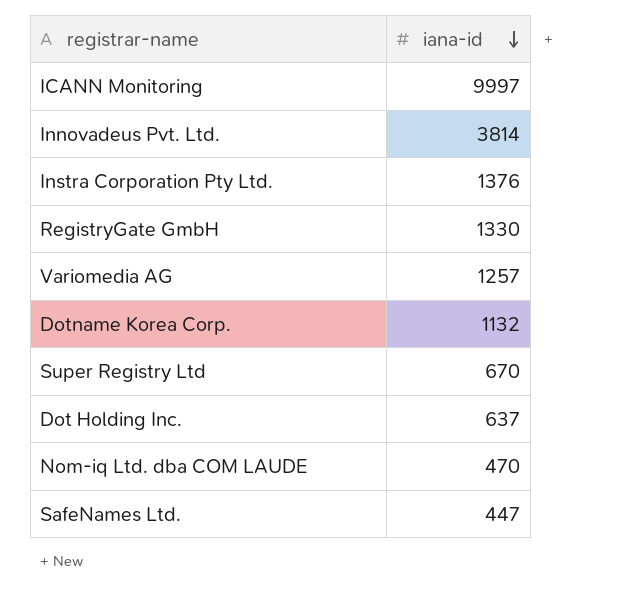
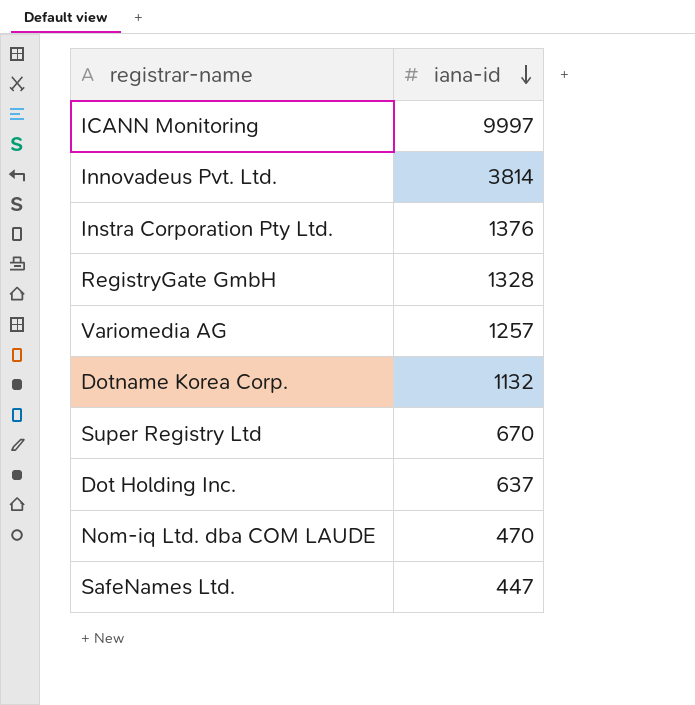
RegistryGate GmbH | iana-id: 1330 -> 1328

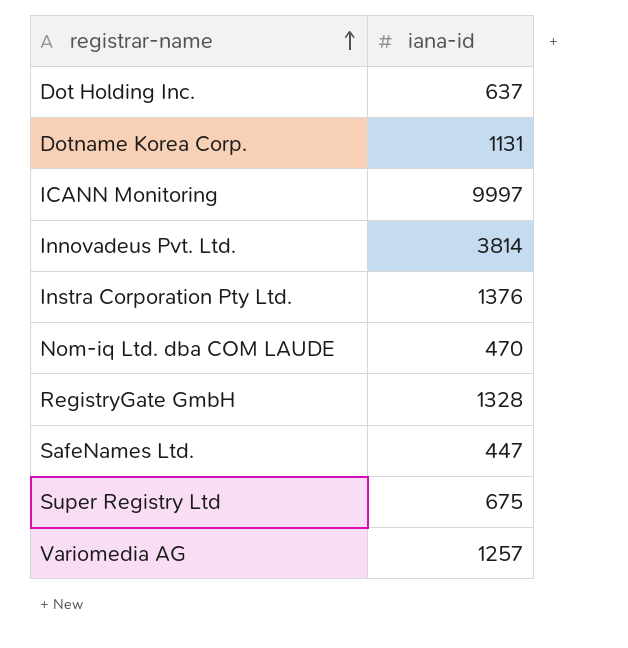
row order: iana-id descending -> registrar-name ascending
Dotname Korea Corp. | iana-id: 1132 -> 1131
Super Registry Ltd | iana-id: 670 -> 675

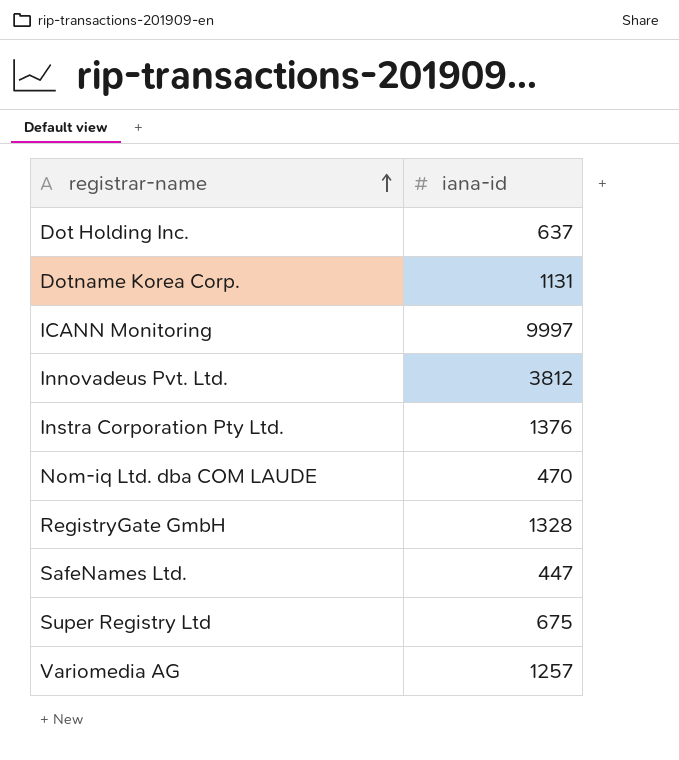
Innovadeus Pvt. Ltd. | iana-id: 3814 -> 3812

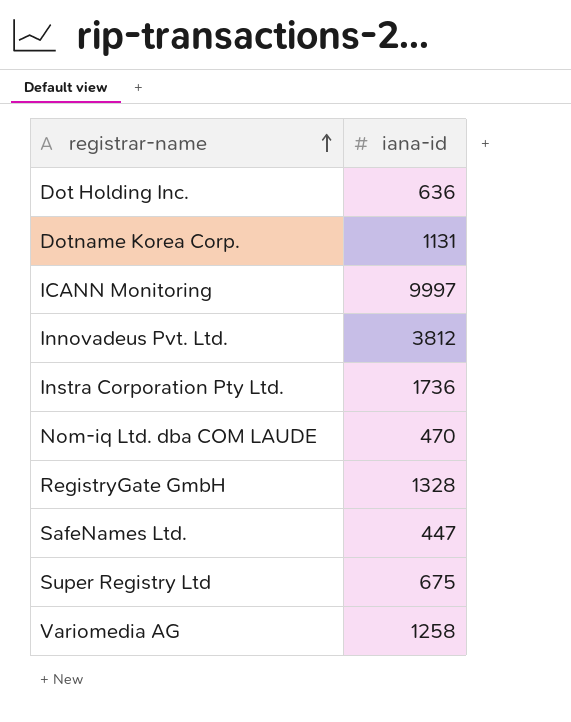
Dot Holding Inc. | iana-id: 637 -> 636
Instra Corporation Pty Ltd. | iana-id: 1376 -> 1736
Variomedia AG | iana-id: 1257 -> 1258

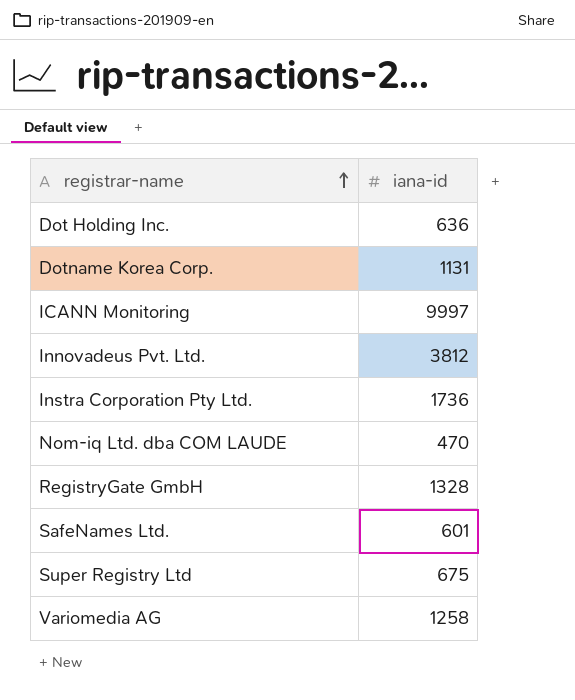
SafeNames Ltd. | iana-id: 447 -> 601

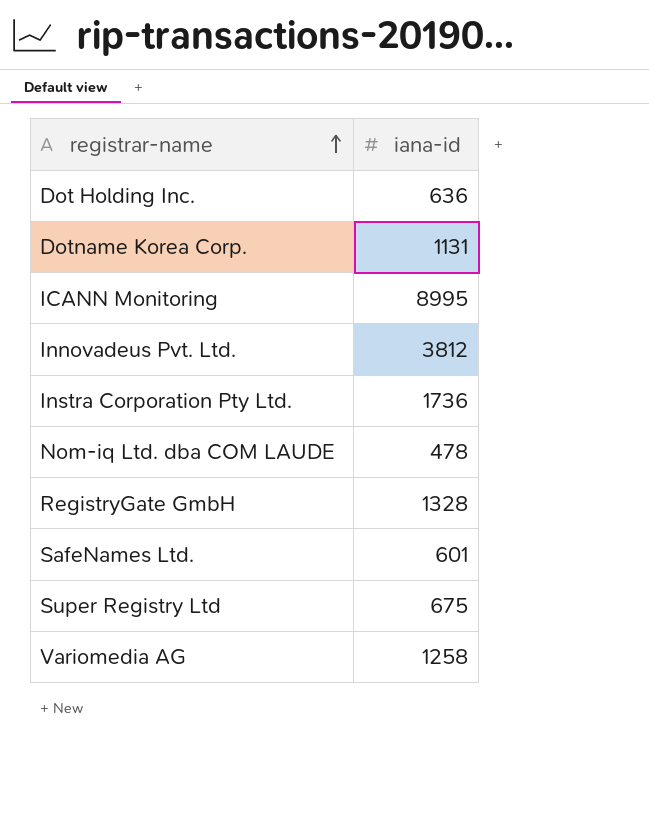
ICANN Monitoring | iana-id: 9997 -> 8995
Nom-iq Ltd. dba COM LAUDE | iana-id: 470 -> 478

